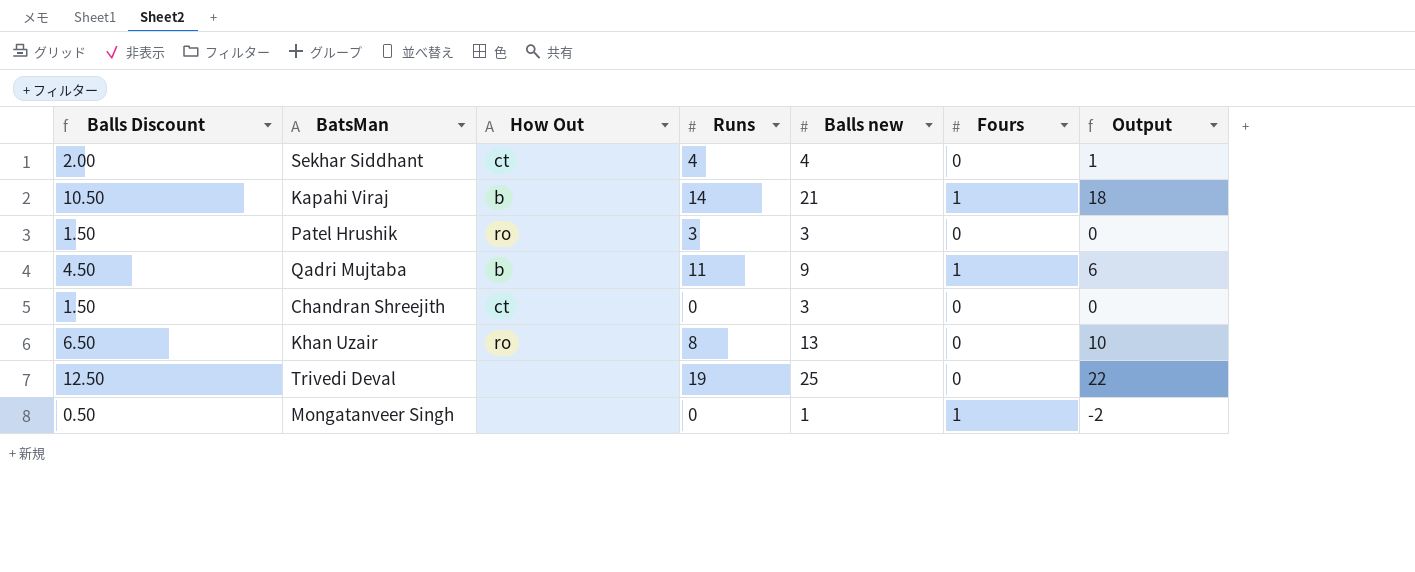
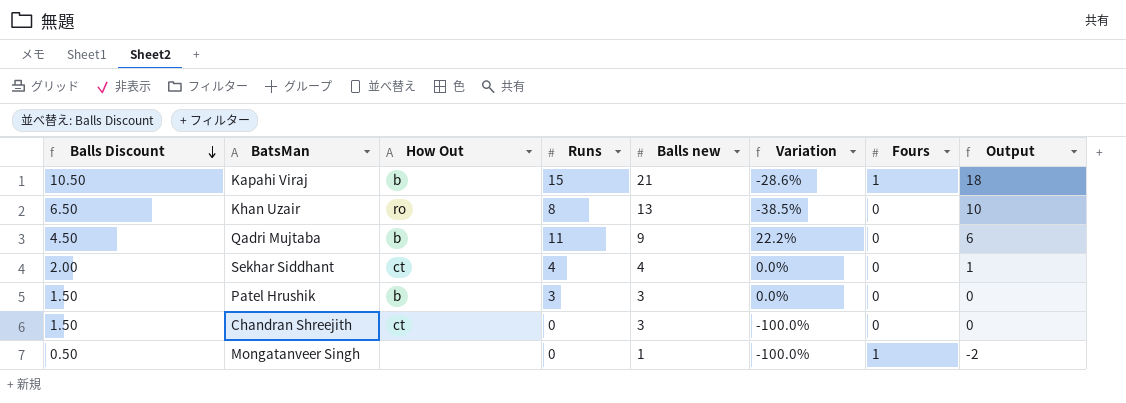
row order: none -> Balls Discount descending
column Variation | formula: none -> ([Runs] - [Balls new]) / [Balls new]
row Trivedi Deval: 12.50 | none | 19 | 25 | 0 | 22 -> none
Kapahi Viraj | Runs: 14 -> 15
Qadri Mujtaba | Fours: 1 -> 0
Patel Hrushik | How Out: ro -> b

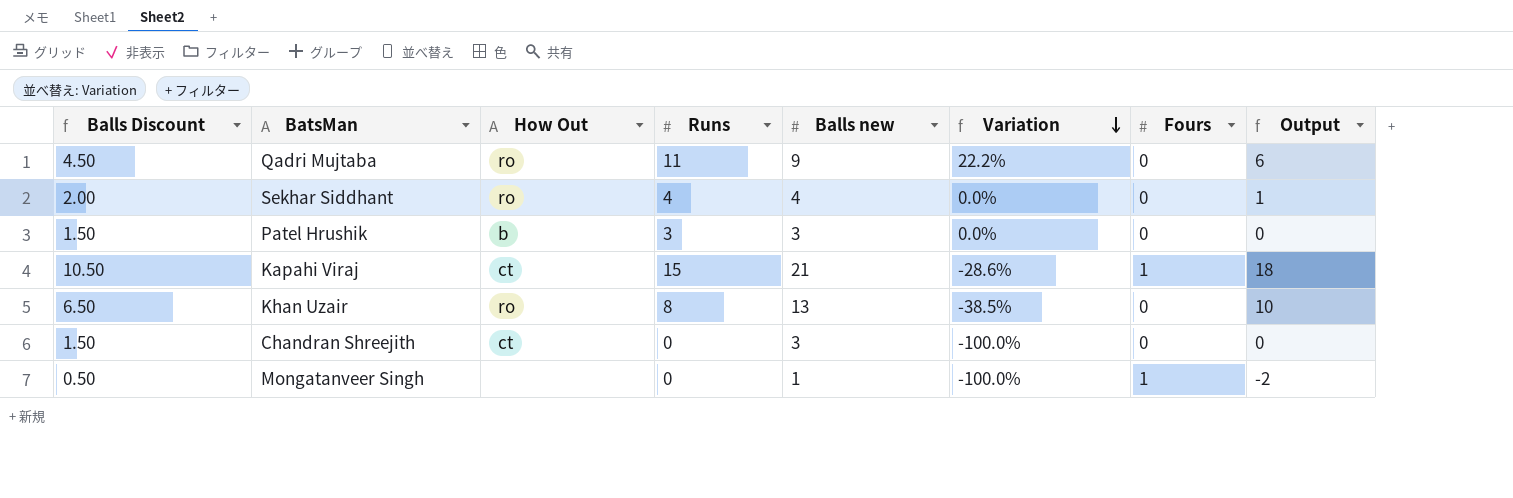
row order: Balls Discount descending -> Variation descending
Qadri Mujtaba | How Out: b -> ro
Sekhar Siddhant | How Out: ct -> ro
Kapahi Viraj | How Out: b -> ct

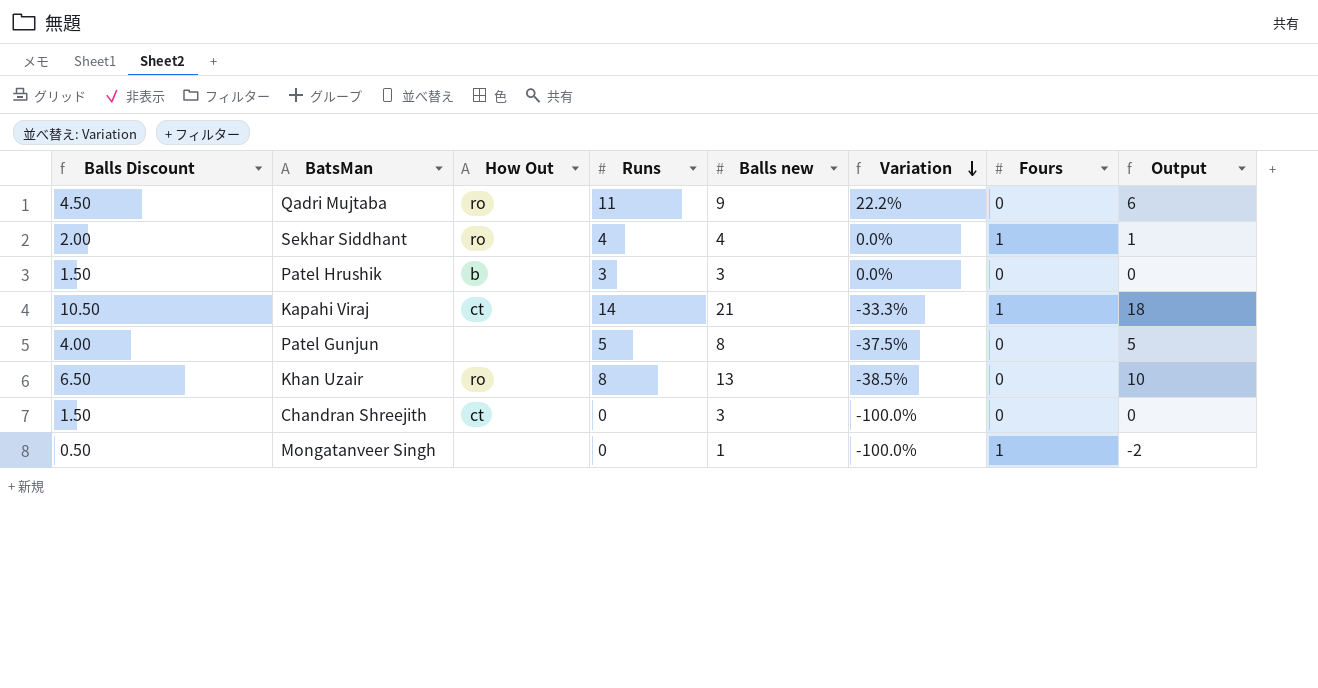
Sekhar Siddhant | Fours: 0 -> 1
Kapahi Viraj | Runs: 15 -> 14
Kapahi Viraj | Variation: -28.6% -> -33.3%
row Patel Gunjun: none -> 4.00 | none | 5 | 8 | -37.5% | 0 | 5

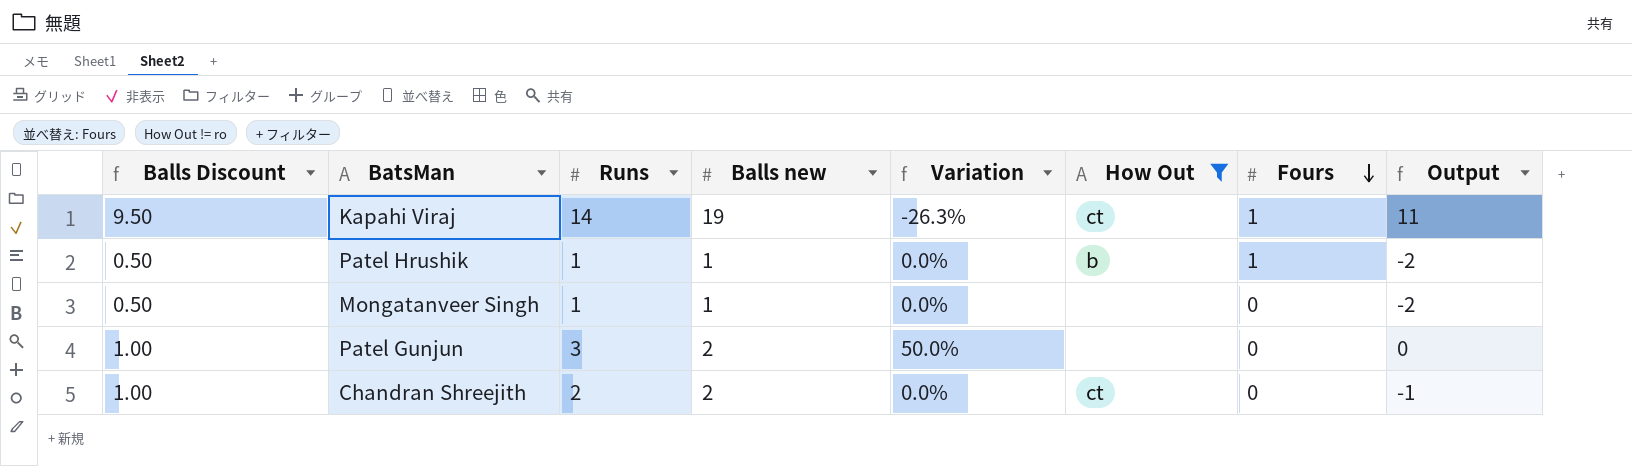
filter: none -> How Out != ro
row order: Variation descending -> Fours descending
column How Out | position: 3 -> 6
column Output | formula: [Balls new] - 3 -> [Runs] - 3
Kapahi Viraj | Balls Discount: 10.50 -> 9.50
Kapahi Viraj | Balls new: 21 -> 19
Kapahi Viraj | Variation: -33.3% -> -26.3%
Patel Hrushik | Balls Discount: 1.50 -> 0.50
Patel Hrushik | Runs: 3 -> 1
Patel Hrushik | Balls new: 3 -> 1
Patel Hrushik | Fours: 0 -> 1
Mongatanveer Singh | Runs: 0 -> 1
Mongatanveer Singh | Variation: -100.0% -> 0.0%
Mongatanveer Singh | Fours: 1 -> 0
Patel Gunjun | Balls Discount: 4.00 -> 1.00
Patel Gunjun | Runs: 5 -> 3
Patel Gunjun | Balls new: 8 -> 2
Patel Gunjun | Variation: -37.5% -> 50.0%
Chandran Shreejith | Balls Discount: 1.50 -> 1.00
Chandran Shreejith | Runs: 0 -> 2
Chandran Shreejith | Balls new: 3 -> 2
Chandran Shreejith | Variation: -100.0% -> 0.0%

